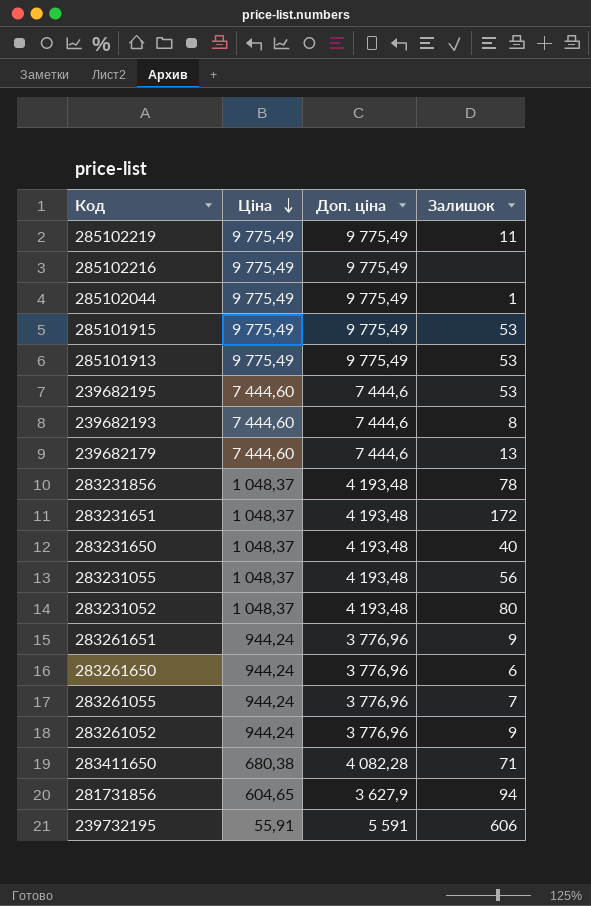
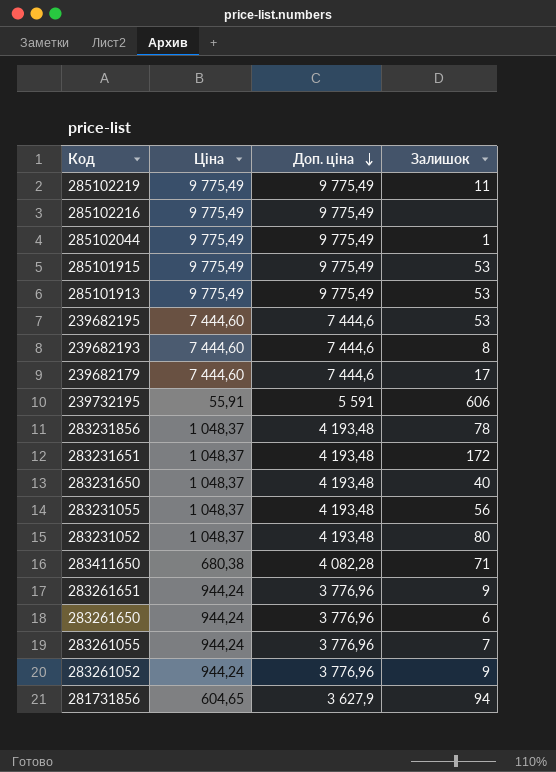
row order: Ціна descending -> Доп. ціна descending
239682179 | Залишок: 13 -> 17

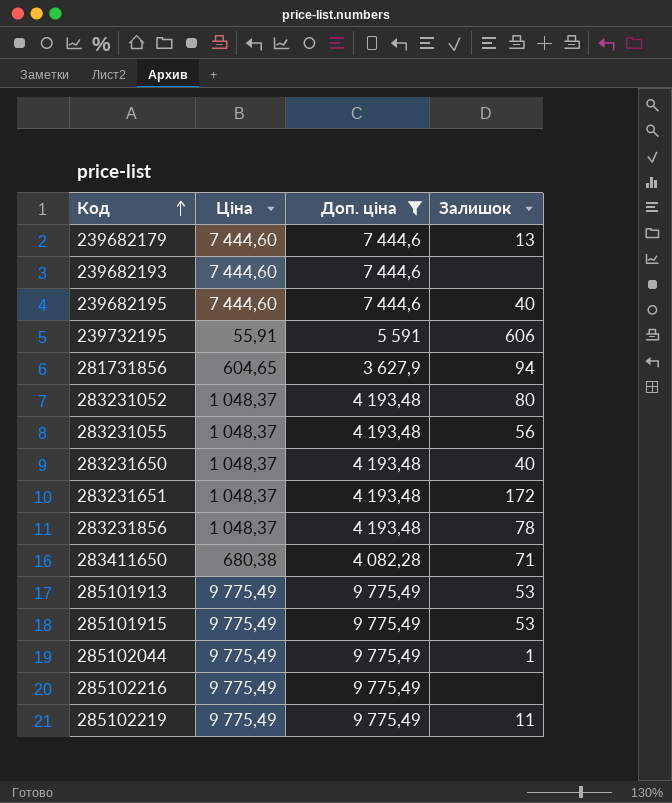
filter: none -> Доп. ціна != 3 776,96
row order: Доп. ціна descending -> Код ascending
239682179 | Залишок: 17 -> 13
239682193 | Залишок: 8 -> none
239682195 | Залишок: 53 -> 40

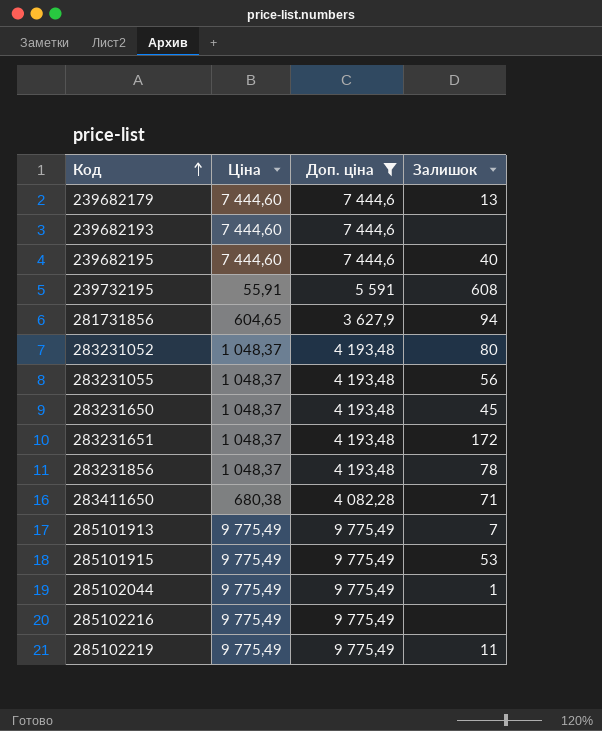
239732195 | Залишок: 606 -> 608
283231650 | Залишок: 40 -> 45
285101913 | Залишок: 53 -> 7

